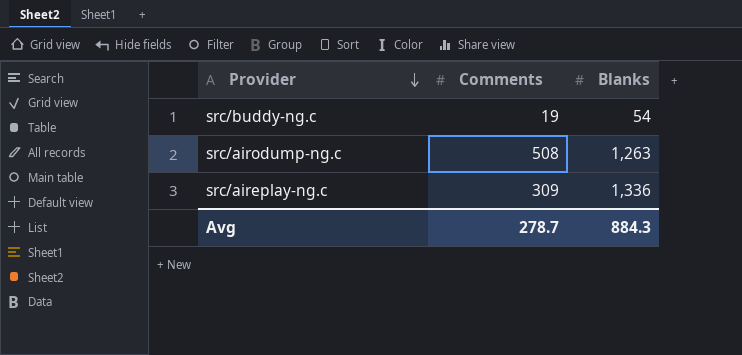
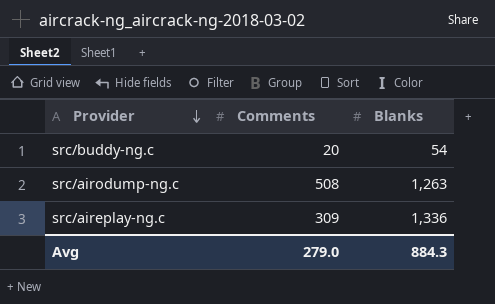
src/buddy-ng.c | Comments: 19 -> 20
Avg | Comments: 278.7 -> 279.0

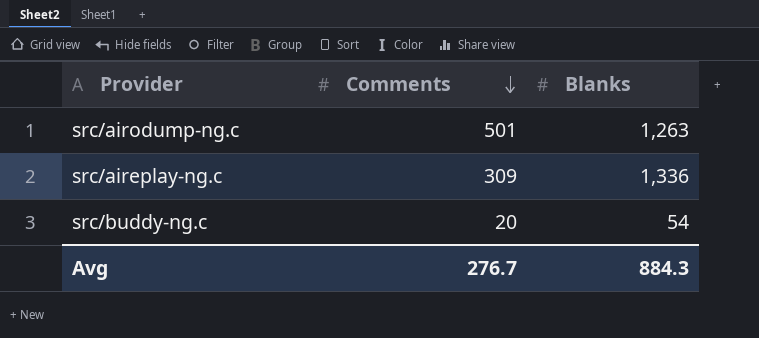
row order: Provider descending -> Comments descending
src/airodump-ng.c | Comments: 508 -> 501
Avg | Comments: 279.0 -> 276.7

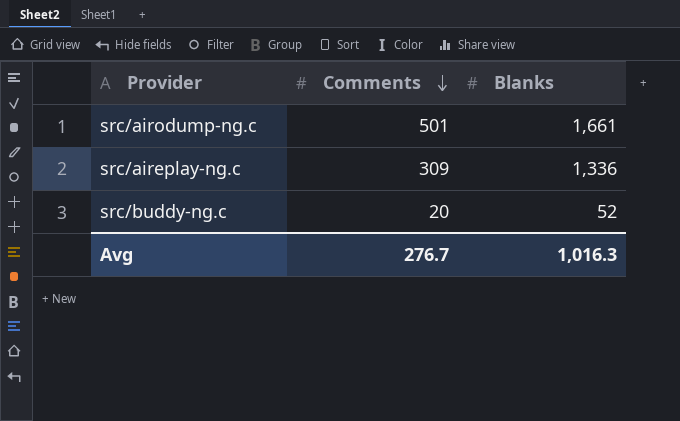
src/airodump-ng.c | Blanks: 1,263 -> 1,661
src/buddy-ng.c | Blanks: 54 -> 52
Avg | Blanks: 884.3 -> 1,016.3

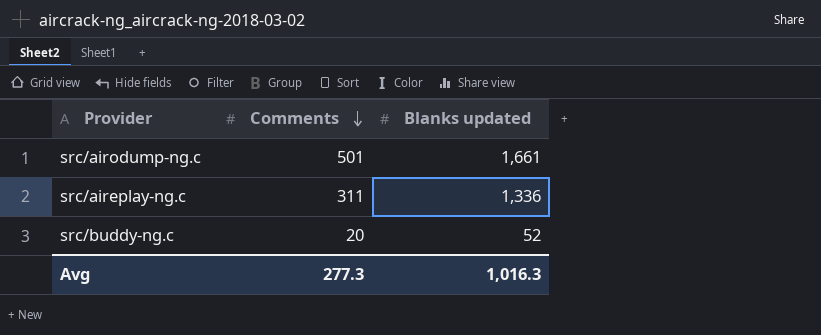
column name: Blanks -> Blanks updated
src/aireplay-ng.c | Comments: 309 -> 311
Avg | Comments: 276.7 -> 277.3

